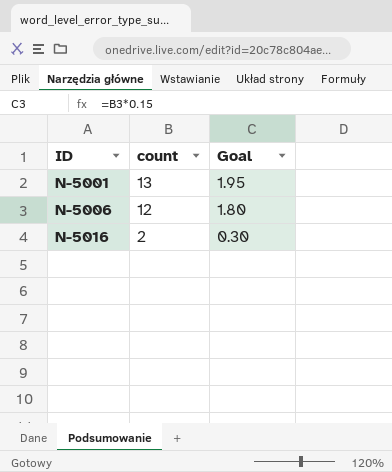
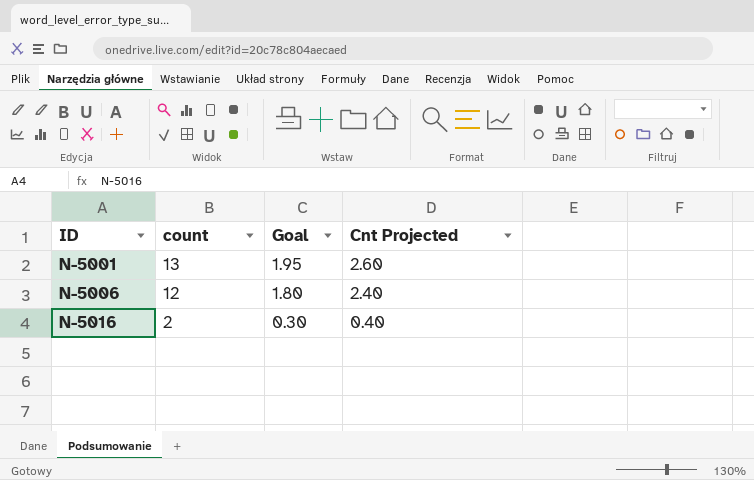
column Cnt Projected | formula: none -> [count] * 0.2

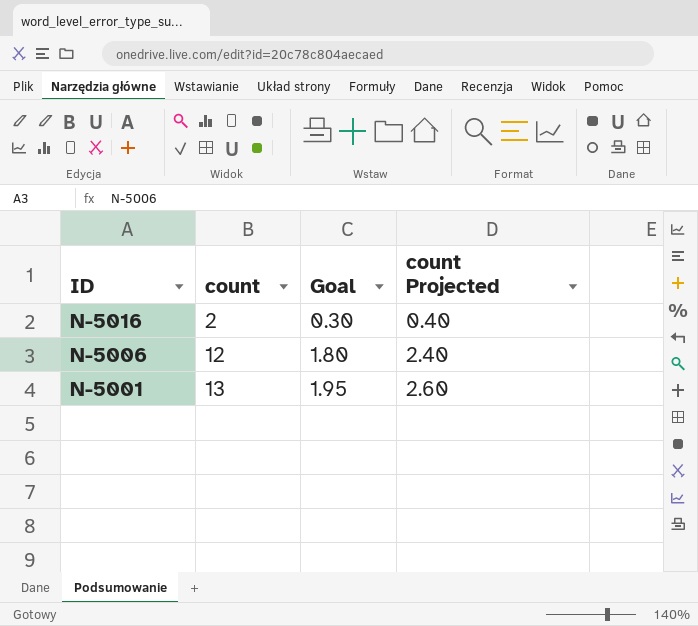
row order: ID ascending -> ID descending
column name: Cnt Projected -> count Projected

